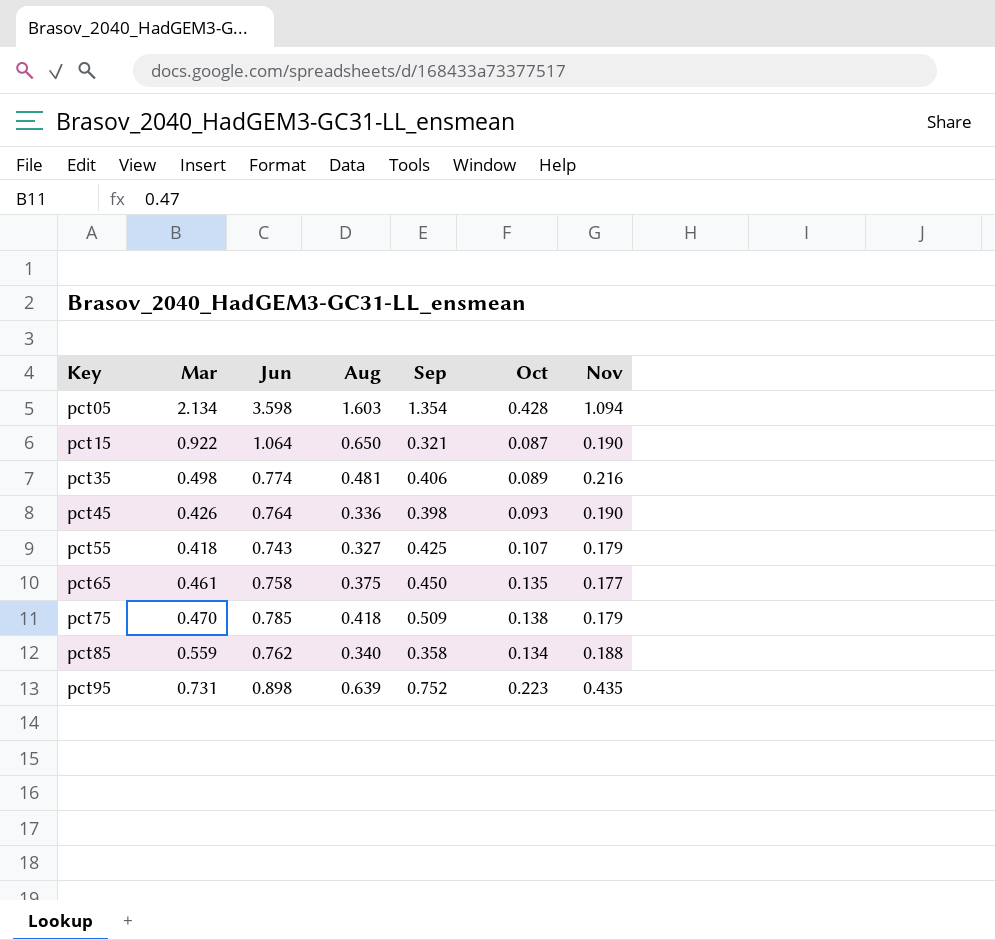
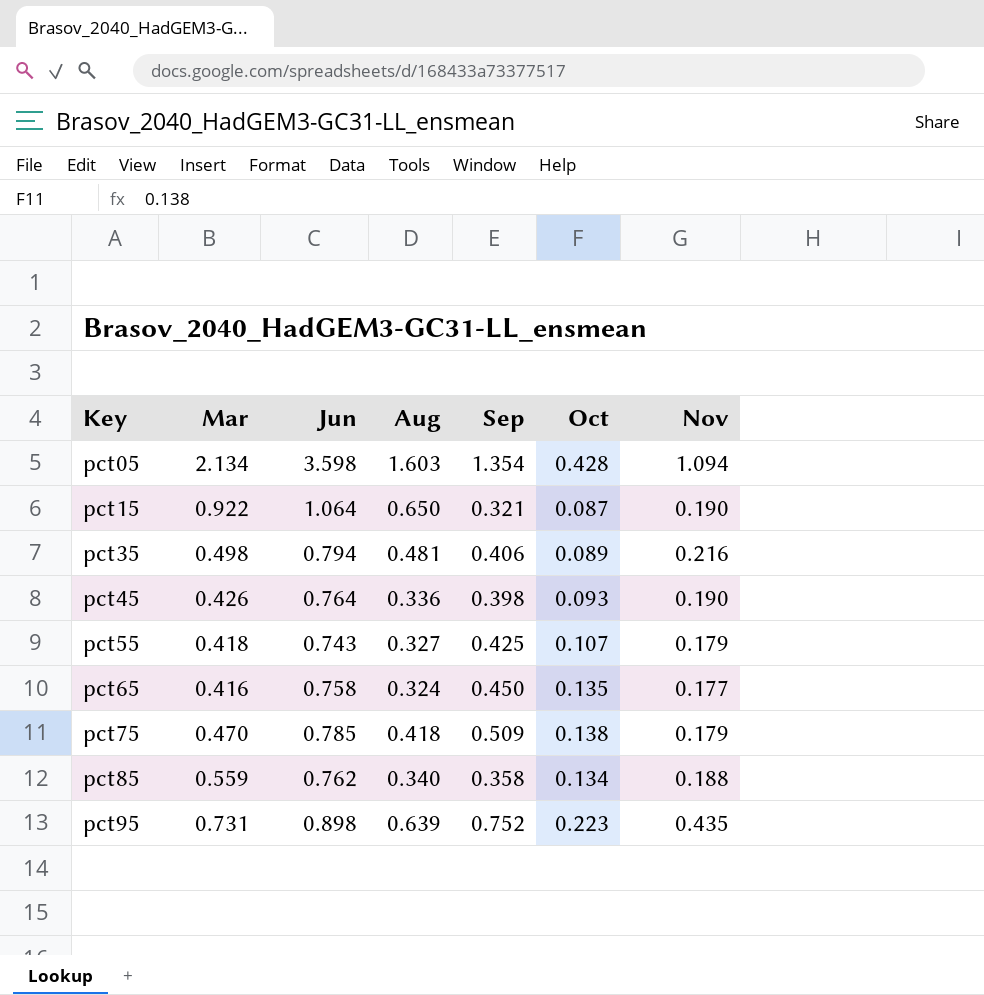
pct35 | Jun: 0.774 -> 0.794
pct65 | Mar: 0.461 -> 0.416
pct65 | Aug: 0.375 -> 0.324

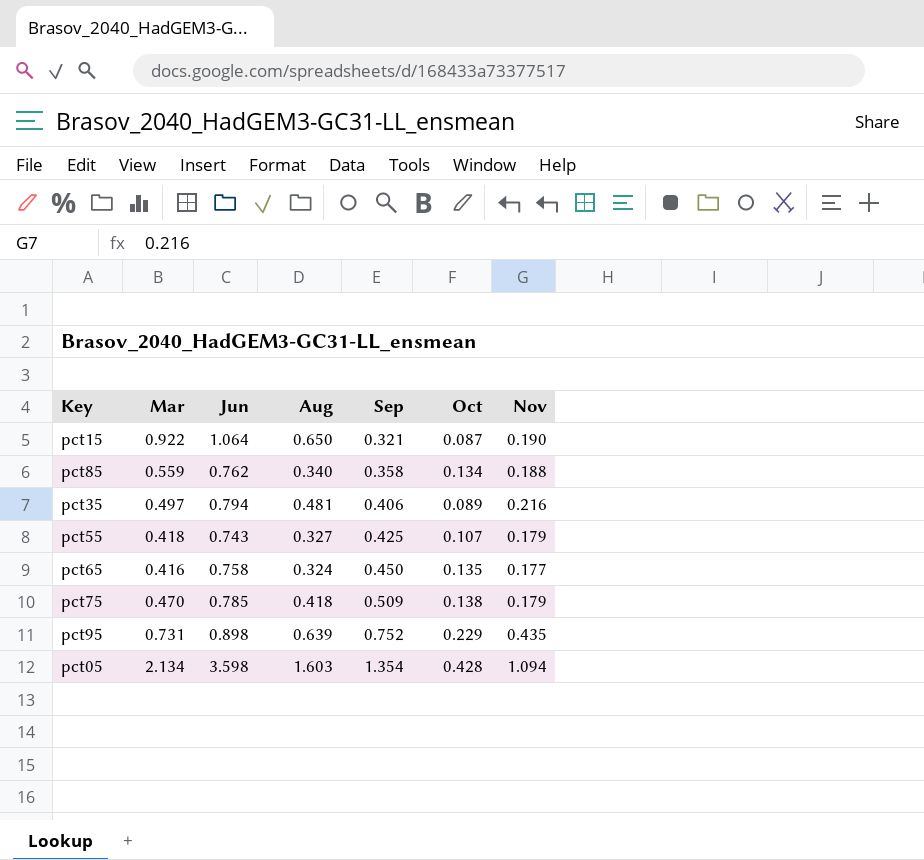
row order: Key ascending -> Sep ascending
row pct45: 0.426 | 0.764 | 0.336 | 0.398 | 0.093 | 0.190 -> none
pct35 | Mar: 0.498 -> 0.497
pct95 | Oct: 0.223 -> 0.229

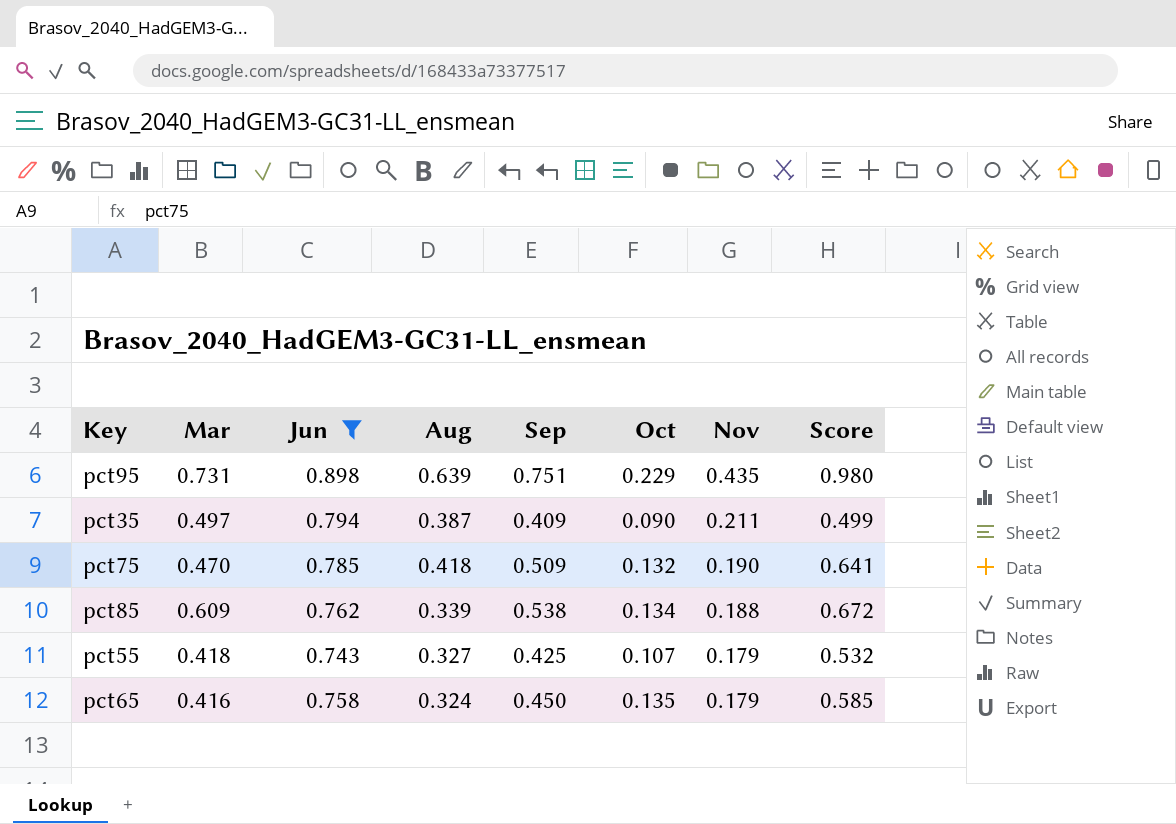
filter: none -> Jun <= 0.898
row order: Sep ascending -> Nov descending
column Score | formula: none -> [Sep] + [Oct]
pct95 | Sep: 0.752 -> 0.751
pct35 | Aug: 0.481 -> 0.387
pct35 | Sep: 0.406 -> 0.409
pct35 | Oct: 0.089 -> 0.090
pct35 | Nov: 0.216 -> 0.211
pct75 | Oct: 0.138 -> 0.132
pct75 | Nov: 0.179 -> 0.190
pct85 | Mar: 0.559 -> 0.609
pct85 | Aug: 0.340 -> 0.339
pct85 | Sep: 0.358 -> 0.538
pct65 | Nov: 0.177 -> 0.179

